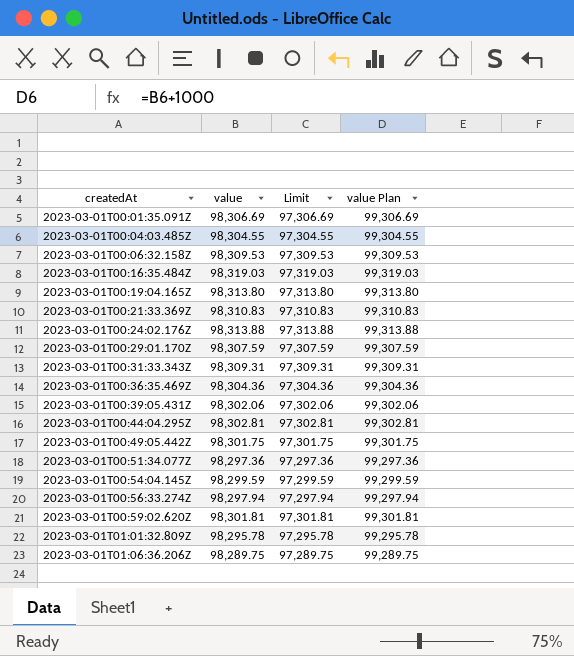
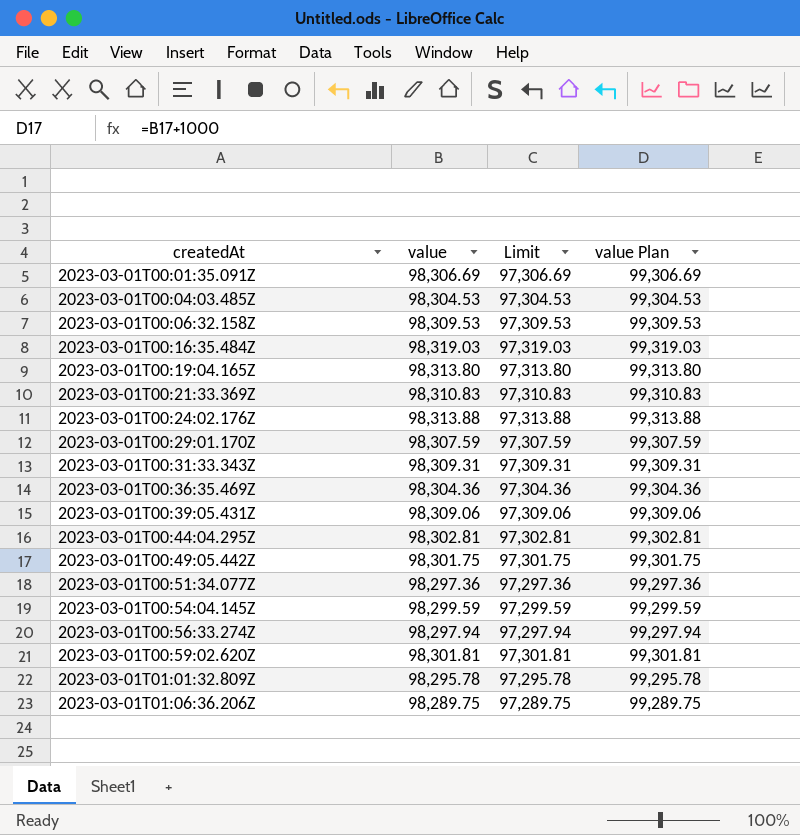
2023-03-01T00:04:03.485Z | value: 98,304.55 -> 98,304.53
2023-03-01T00:04:03.485Z | Limit: 97,304.55 -> 97,304.53
2023-03-01T00:04:03.485Z | value Plan: 99,304.55 -> 99,304.53
2023-03-01T00:39:05.431Z | value: 98,302.06 -> 98,309.06
2023-03-01T00:39:05.431Z | Limit: 97,302.06 -> 97,309.06
2023-03-01T00:39:05.431Z | value Plan: 99,302.06 -> 99,309.06

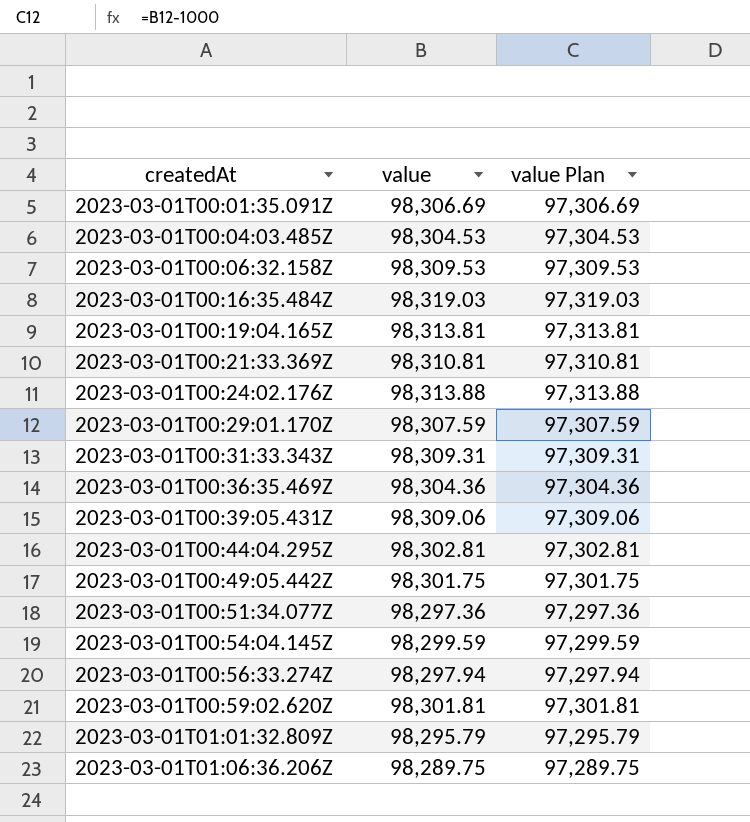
column Limit | formula: [value] - 1000 -> none
column value Plan | formula: [value] + 1000 -> [value] - 1000
2023-03-01T00:19:04.165Z | value: 98,313.80 -> 98,313.81
2023-03-01T00:21:33.369Z | value: 98,310.83 -> 98,310.81
2023-03-01T01:01:32.809Z | value: 98,295.78 -> 98,295.79

